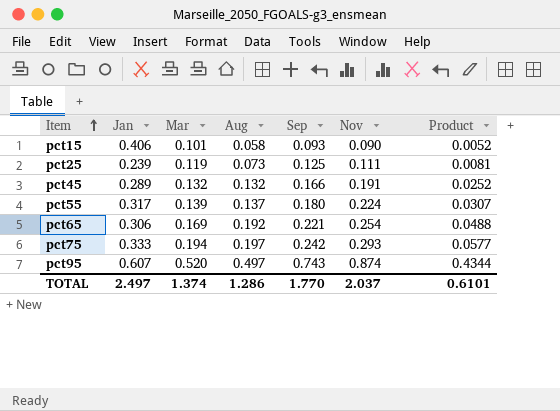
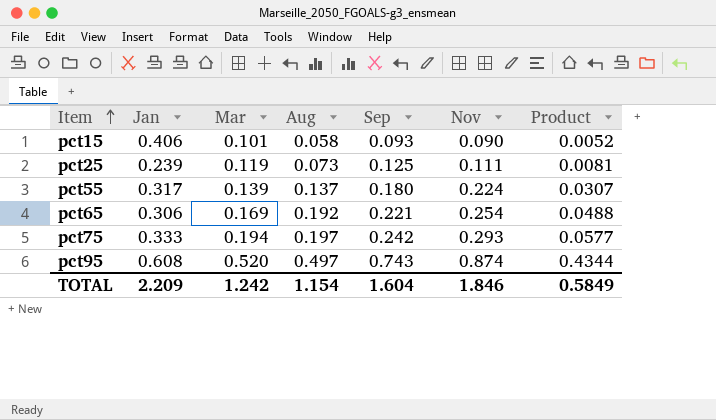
row pct45: 0.289 | 0.132 | 0.132 | 0.166 | 0.191 | 0.0252 -> none
pct95 | Jan: 0.607 -> 0.608
TOTAL | Jan: 2.497 -> 2.209
TOTAL | Mar: 1.374 -> 1.242
TOTAL | Aug: 1.286 -> 1.154
TOTAL | Sep: 1.770 -> 1.604
TOTAL | Nov: 2.037 -> 1.846
TOTAL | Product: 0.6101 -> 0.5849

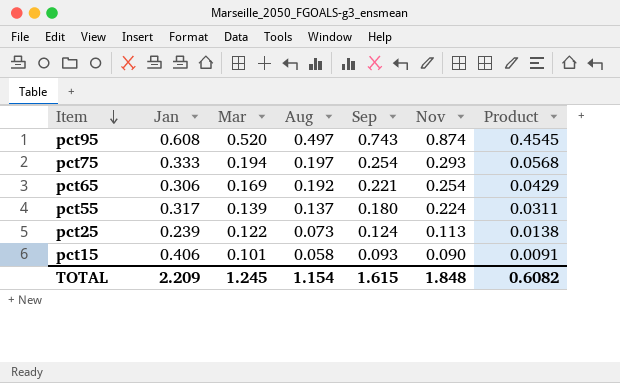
row order: Item ascending -> Item descending
column Product | formula: [Aug] * [Nov] -> [Mar] * [Nov]
pct75 | Sep: 0.242 -> 0.254
pct25 | Mar: 0.119 -> 0.122
pct25 | Sep: 0.125 -> 0.124
pct25 | Nov: 0.111 -> 0.113
TOTAL | Mar: 1.242 -> 1.245
TOTAL | Sep: 1.604 -> 1.615
TOTAL | Nov: 1.846 -> 1.848
TOTAL | Product: 0.5849 -> 0.6082

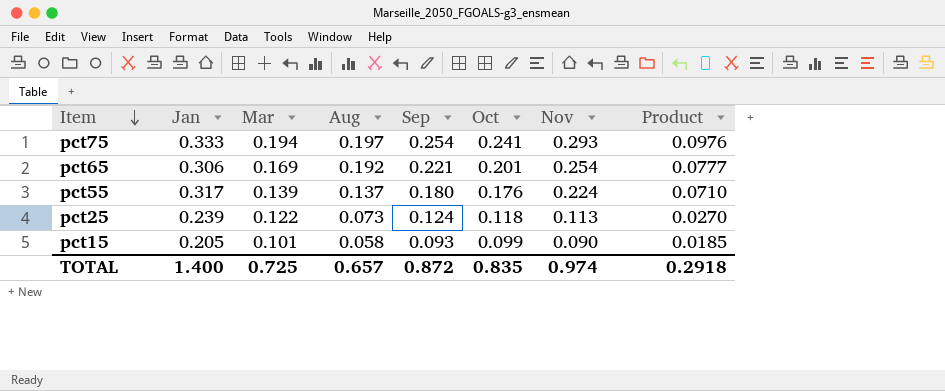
column Oct | position: none -> 6
column Product | formula: [Mar] * [Nov] -> [Jan] * [Nov]
row pct95: 0.608 | 0.520 | 0.497 | 0.743 | 0.874 | 0.4545 -> none
pct15 | Jan: 0.406 -> 0.205
TOTAL | Jan: 2.209 -> 1.400
TOTAL | Mar: 1.245 -> 0.725
TOTAL | Aug: 1.154 -> 0.657
TOTAL | Sep: 1.615 -> 0.872
TOTAL | Nov: 1.848 -> 0.974
TOTAL | Product: 0.6082 -> 0.2918

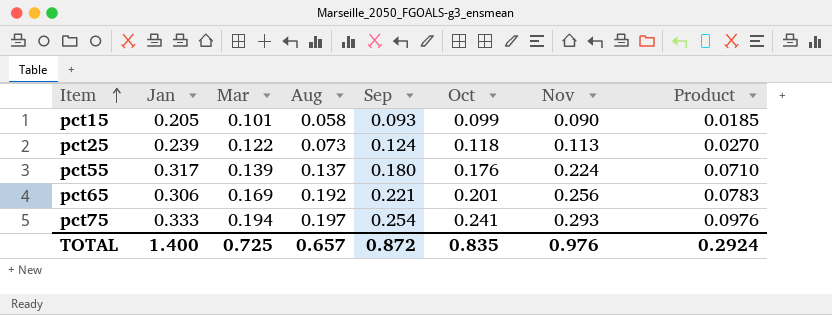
row order: Item descending -> Item ascending
pct65 | Nov: 0.254 -> 0.256
pct65 | Product: 0.0777 -> 0.0783
TOTAL | Nov: 0.974 -> 0.976
TOTAL | Product: 0.2918 -> 0.2924

